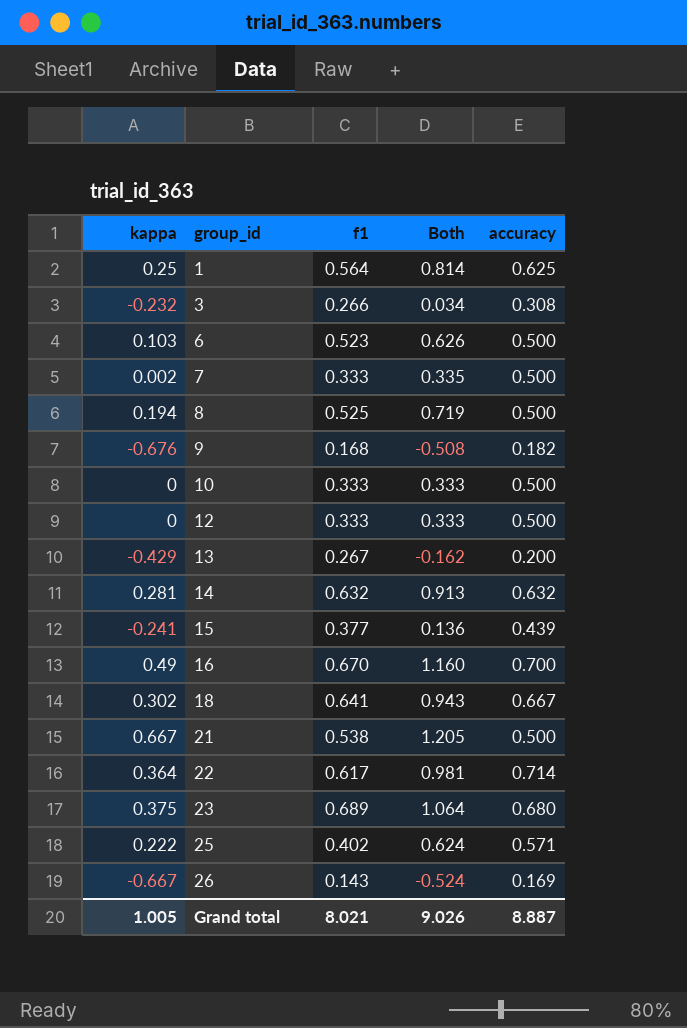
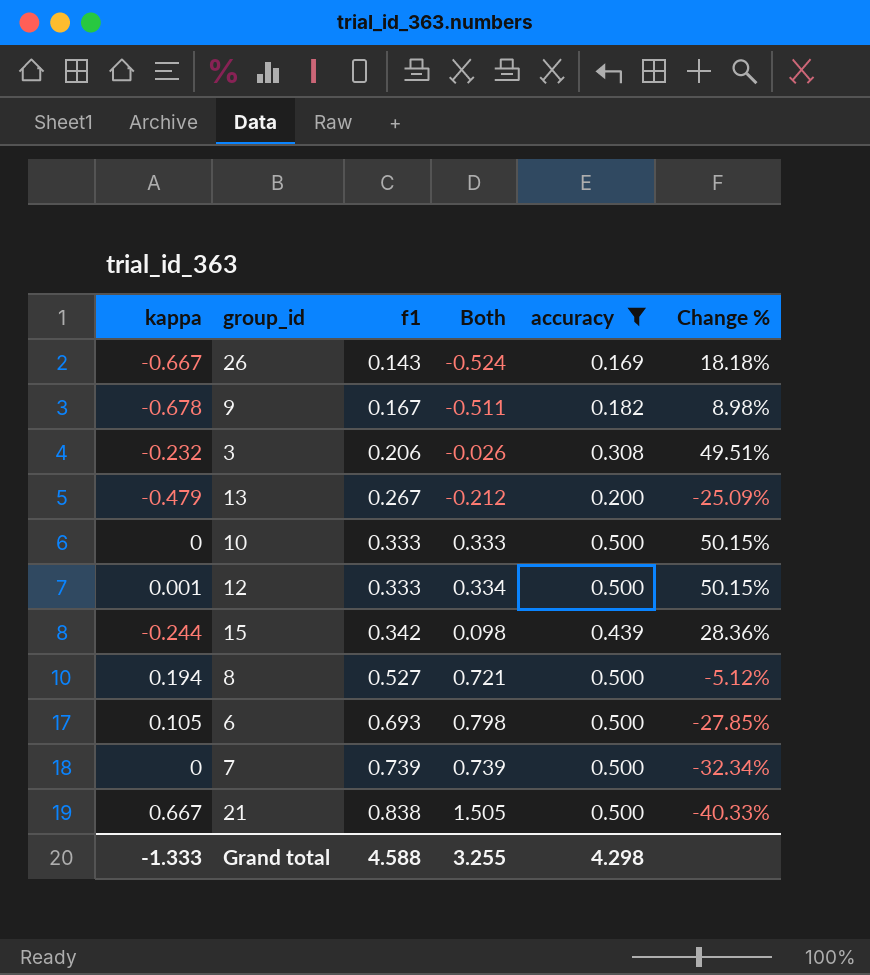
filter: none -> accuracy <= 0.500
row order: group_id ascending -> f1 ascending
column Change % | formula: none -> ([accuracy] - [f1]) / [f1]
9 | kappa: -0.676 -> -0.678
9 | f1: 0.168 -> 0.167
9 | Both: -0.508 -> -0.511
3 | f1: 0.266 -> 0.206
3 | Both: 0.034 -> -0.026
13 | kappa: -0.429 -> -0.479
13 | Both: -0.162 -> -0.212
12 | kappa: 0 -> 0.001
12 | Both: 0.333 -> 0.334
15 | kappa: -0.241 -> -0.244
15 | f1: 0.377 -> 0.342
15 | Both: 0.136 -> 0.098
8 | f1: 0.525 -> 0.527
8 | Both: 0.719 -> 0.721
6 | kappa: 0.103 -> 0.105
6 | f1: 0.523 -> 0.693
6 | Both: 0.626 -> 0.798
7 | kappa: 0.002 -> 0
7 | f1: 0.333 -> 0.739
7 | Both: 0.335 -> 0.739
21 | f1: 0.538 -> 0.838
21 | Both: 1.205 -> 1.505
Grand total | kappa: 1.005 -> -1.333
Grand total | f1: 8.021 -> 4.588
Grand total | Both: 9.026 -> 3.255
Grand total | accuracy: 8.887 -> 4.298

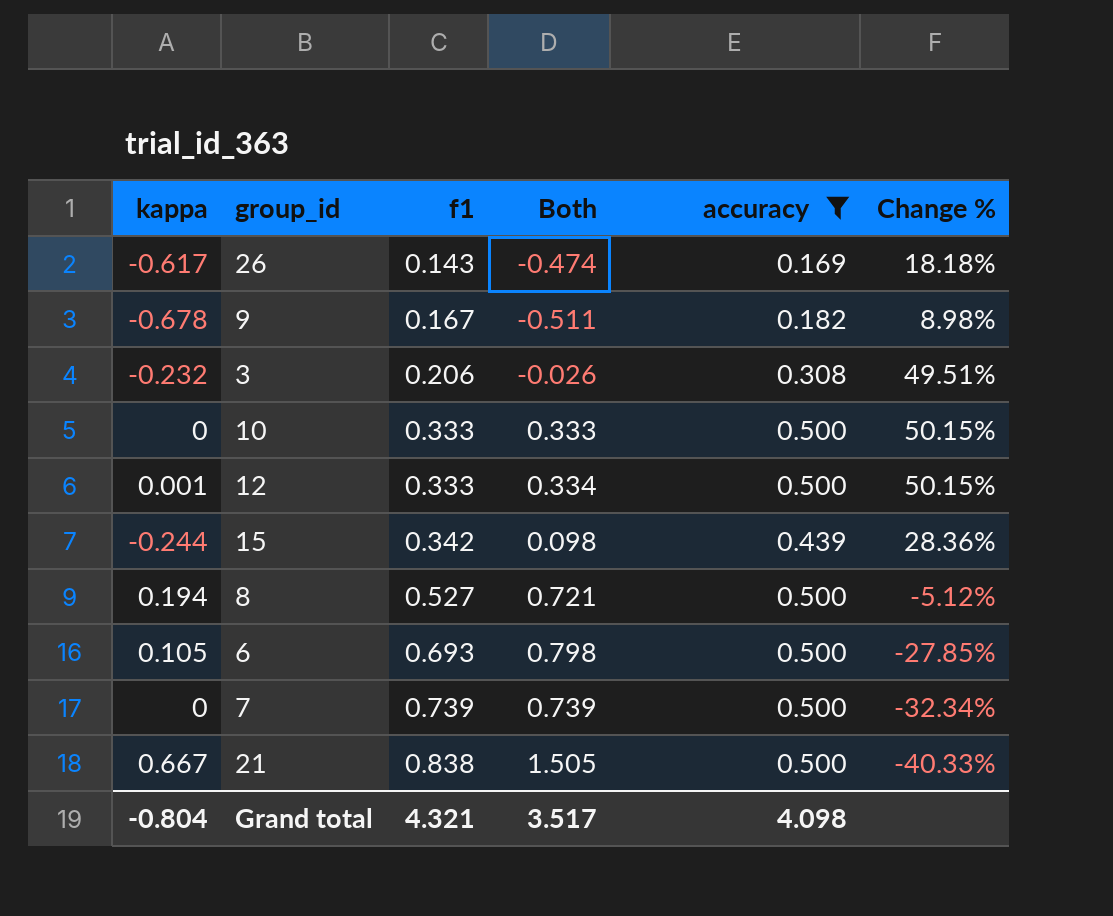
row 13: -0.479 | 0.267 | -0.212 | 0.200 | -25.09% -> none
26 | kappa: -0.667 -> -0.617
26 | Both: -0.524 -> -0.474
Grand total | kappa: -1.333 -> -0.804
Grand total | f1: 4.588 -> 4.321
Grand total | Both: 3.255 -> 3.517
Grand total | accuracy: 4.298 -> 4.098

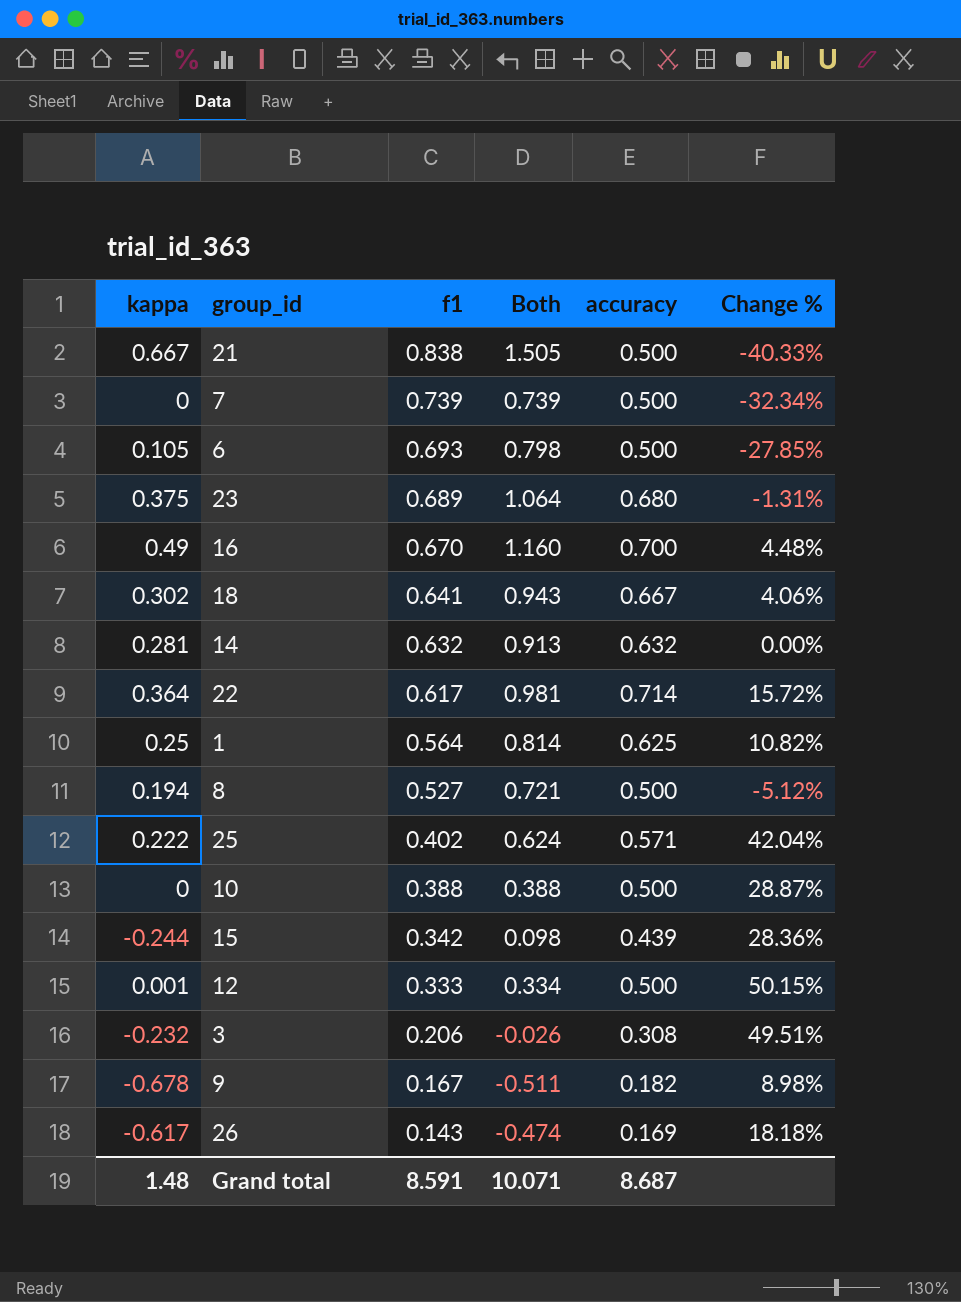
filter: accuracy <= 0.500 -> none
row order: f1 ascending -> f1 descending
10 | f1: 0.333 -> 0.388
10 | Both: 0.333 -> 0.388
10 | Change %: 50.15% -> 28.87%
Grand total | kappa: -0.804 -> 1.48
Grand total | f1: 4.321 -> 8.591
Grand total | Both: 3.517 -> 10.071
Grand total | accuracy: 4.098 -> 8.687

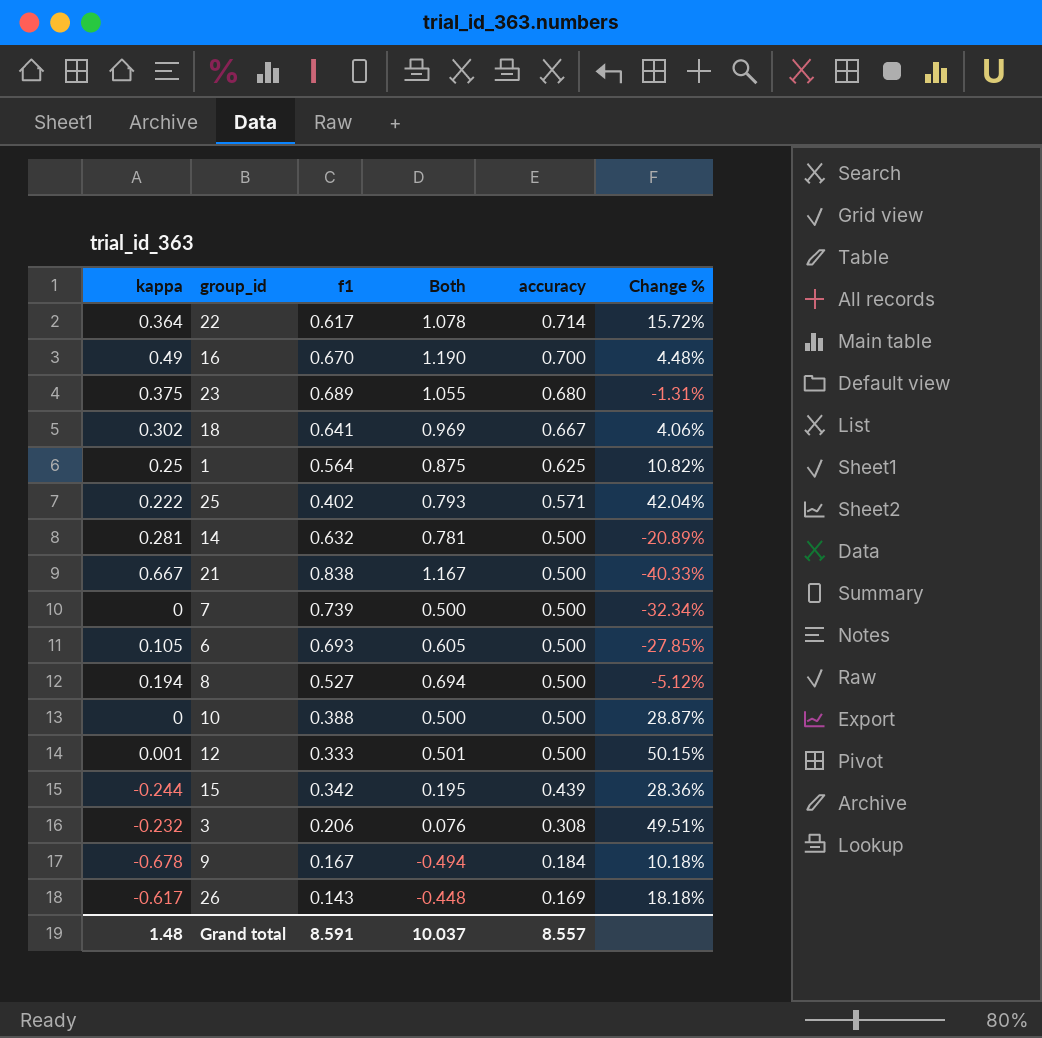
row order: f1 descending -> accuracy descending
column Both | formula: [kappa] + [f1] -> [kappa] + [accuracy]
14 | accuracy: 0.632 -> 0.500
14 | Change %: 0.00% -> -20.89%
9 | accuracy: 0.182 -> 0.184
9 | Change %: 8.98% -> 10.18%
Grand total | Both: 10.071 -> 10.037
Grand total | accuracy: 8.687 -> 8.557

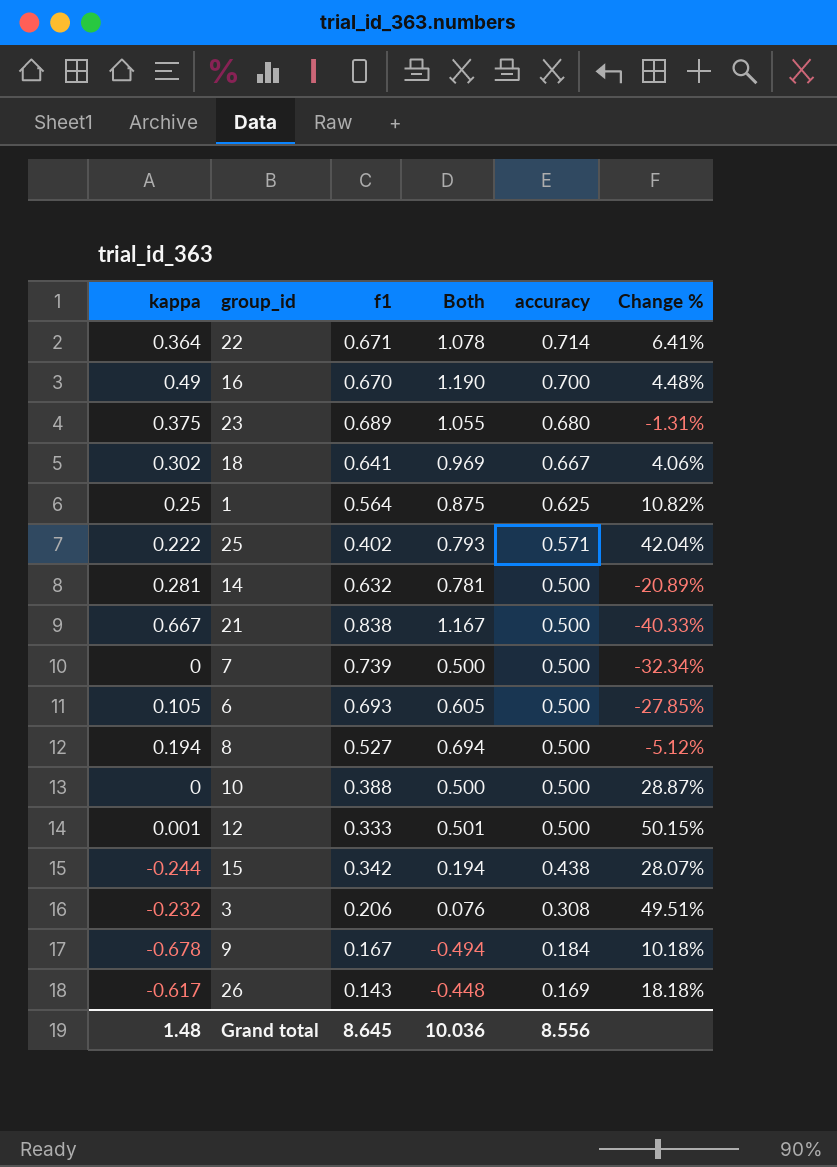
22 | f1: 0.617 -> 0.671
22 | Change %: 15.72% -> 6.41%
15 | Both: 0.195 -> 0.194
15 | accuracy: 0.439 -> 0.438
15 | Change %: 28.36% -> 28.07%
Grand total | f1: 8.591 -> 8.645
Grand total | Both: 10.037 -> 10.036
Grand total | accuracy: 8.557 -> 8.556

